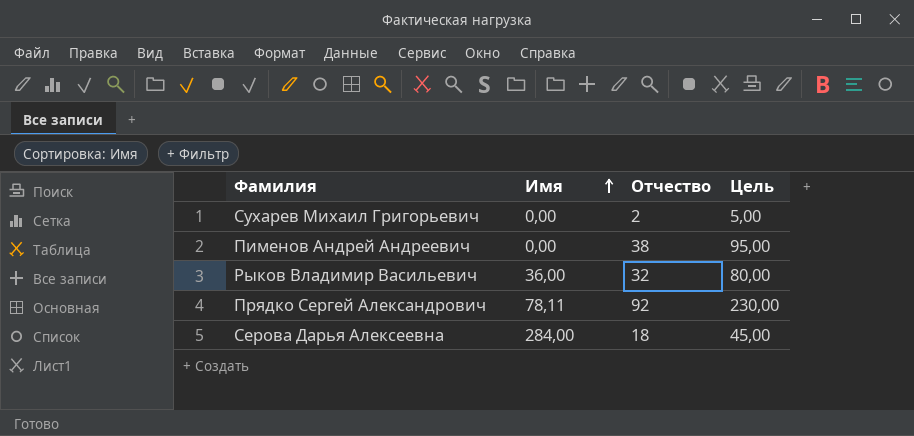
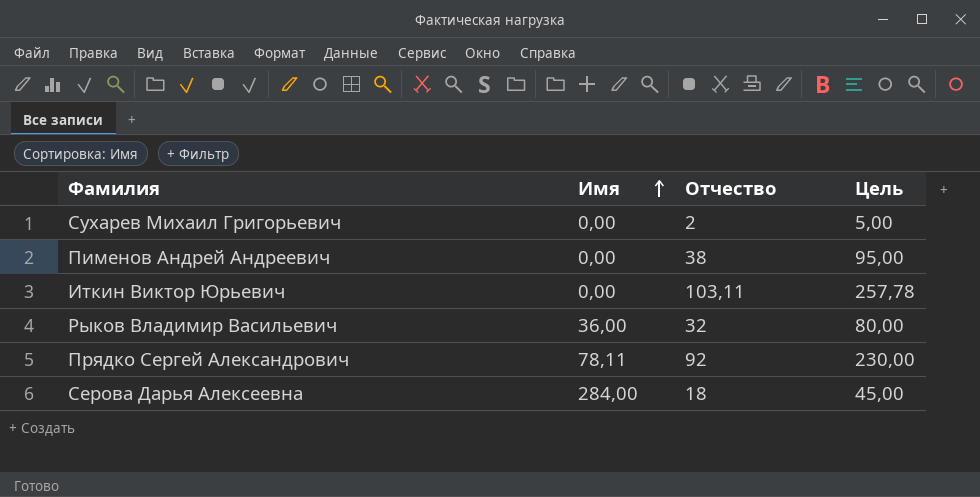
row Иткин Виктор Юрьевич: none -> 0,00 | 103,11 | 257,78

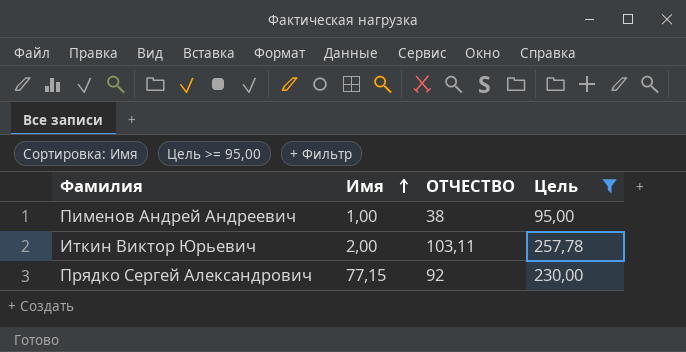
filter: none -> Цель >= 95,00
column name: Отчество -> ОТЧЕСТВО
Пименов Андрей Андреевич | Имя: 0,00 -> 1,00
Иткин Виктор Юрьевич | Имя: 0,00 -> 2,00
Прядко Сергей Александрович | Имя: 78,11 -> 77,15

